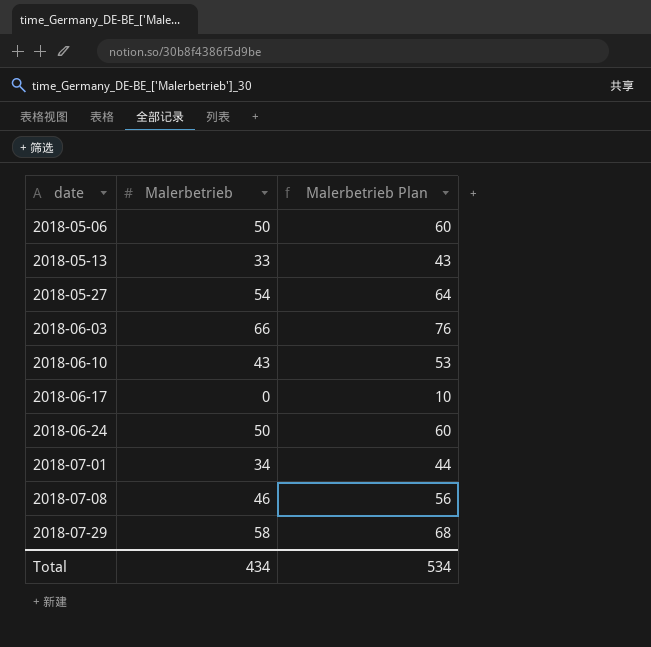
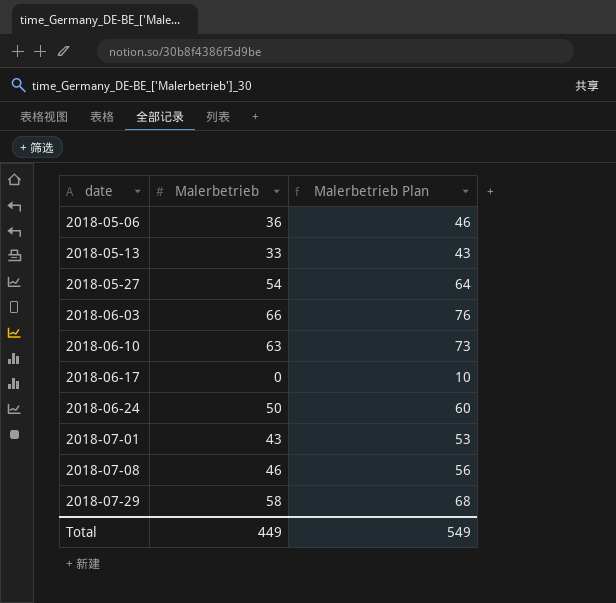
2018-05-06 | Malerbetrieb: 50 -> 36
2018-05-06 | Malerbetrieb Plan: 60 -> 46
2018-06-10 | Malerbetrieb: 43 -> 63
2018-06-10 | Malerbetrieb Plan: 53 -> 73
2018-07-01 | Malerbetrieb: 34 -> 43
2018-07-01 | Malerbetrieb Plan: 44 -> 53
Total | Malerbetrieb: 434 -> 449
Total | Malerbetrieb Plan: 534 -> 549

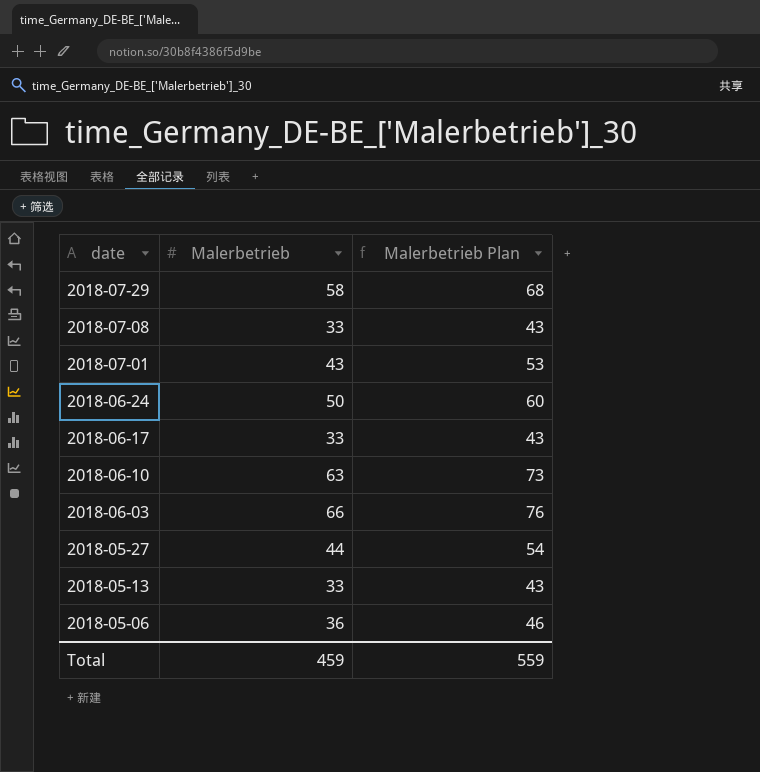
row order: date ascending -> date descending
2018-07-08 | Malerbetrieb: 46 -> 33
2018-07-08 | Malerbetrieb Plan: 56 -> 43
2018-06-17 | Malerbetrieb: 0 -> 33
2018-06-17 | Malerbetrieb Plan: 10 -> 43
2018-05-27 | Malerbetrieb: 54 -> 44
2018-05-27 | Malerbetrieb Plan: 64 -> 54
Total | Malerbetrieb: 449 -> 459
Total | Malerbetrieb Plan: 549 -> 559

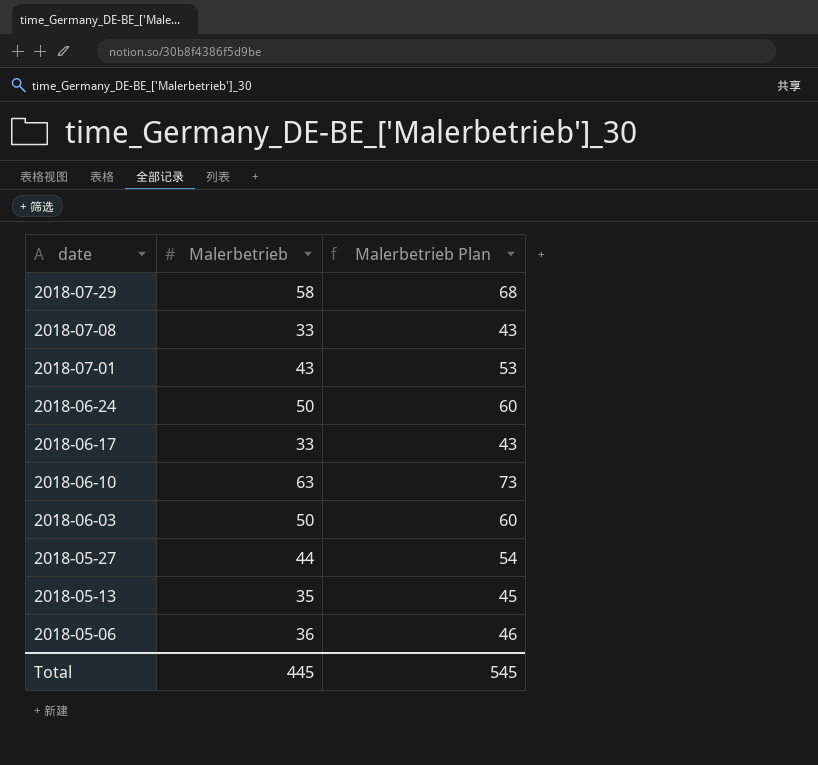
2018-06-03 | Malerbetrieb: 66 -> 50
2018-06-03 | Malerbetrieb Plan: 76 -> 60
2018-05-13 | Malerbetrieb: 33 -> 35
2018-05-13 | Malerbetrieb Plan: 43 -> 45
Total | Malerbetrieb: 459 -> 445
Total | Malerbetrieb Plan: 559 -> 545

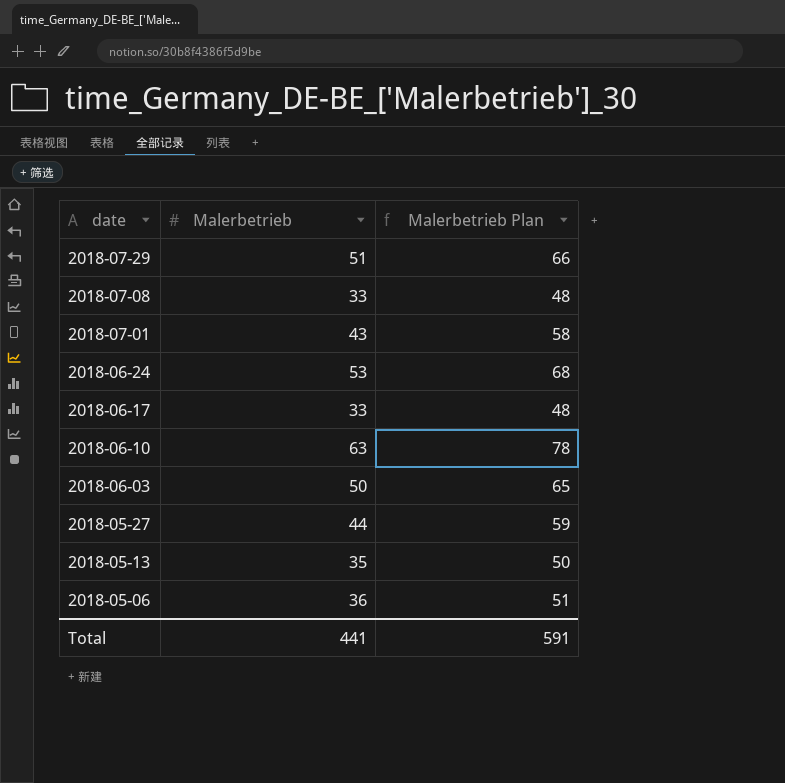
column Malerbetrieb Plan | formula: [Malerbetrieb] + 10 -> [Malerbetrieb] + 15
2018-07-29 | Malerbetrieb: 58 -> 51
2018-06-24 | Malerbetrieb: 50 -> 53
Total | Malerbetrieb: 445 -> 441
Total | Malerbetrieb Plan: 545 -> 591

